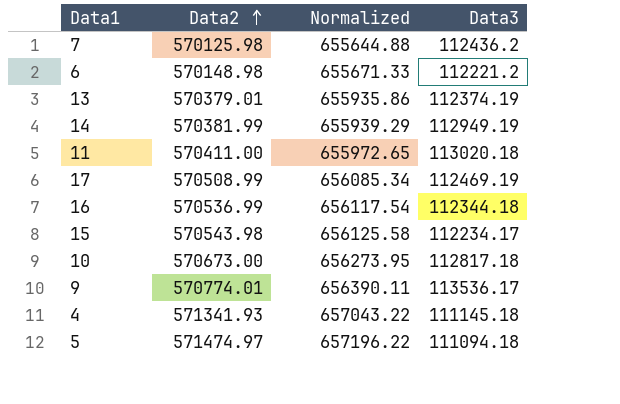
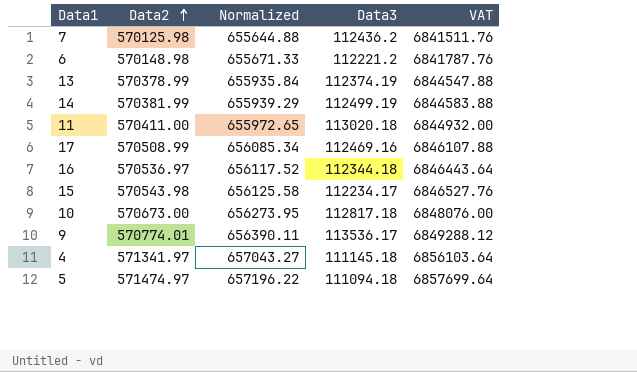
column VAT | formula: none -> [Data2] * 12
13 | Data2: 570379.01 -> 570378.99
13 | Normalized: 655935.86 -> 655935.84
14 | Data3: 112949.19 -> 112499.19
17 | Data3: 112469.19 -> 112469.16
16 | Data2: 570536.99 -> 570536.97
16 | Normalized: 656117.54 -> 656117.52
4 | Data2: 571341.93 -> 571341.97
4 | Normalized: 657043.22 -> 657043.27

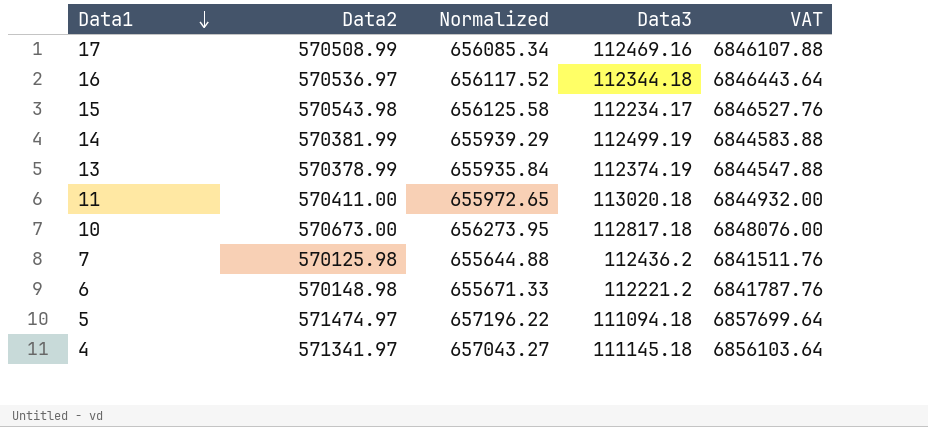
row order: Data2 ascending -> Data1 descending
row 9: 570774.01 | 656390.11 | 113536.17 | 6849288.12 -> none

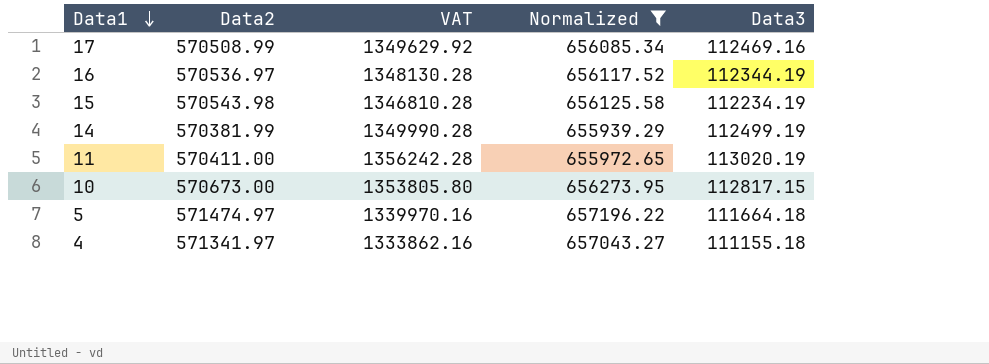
filter: none -> Normalized >= 655939.29
column VAT | formula: [Data2] * 12 -> [Data3] * 12
column VAT | position: 5 -> 3
16 | Data3: 112344.18 -> 112344.19
15 | Data3: 112234.17 -> 112234.19
11 | Data3: 113020.18 -> 113020.19
10 | Data3: 112817.18 -> 112817.15
5 | Data3: 111094.18 -> 111664.18
4 | Data3: 111145.18 -> 111155.18

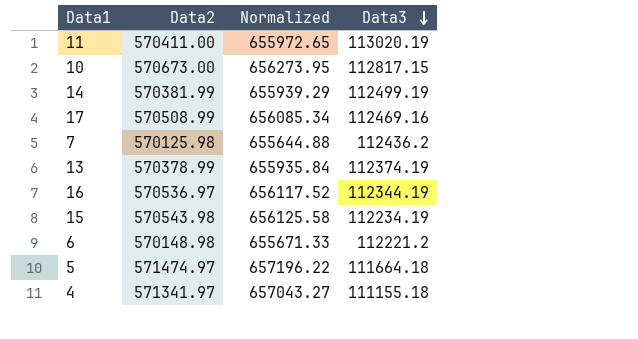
filter: Normalized >= 655939.29 -> none
row order: Data1 descending -> Data3 descending
column VAT | formula: [Data3] * 12 -> none

